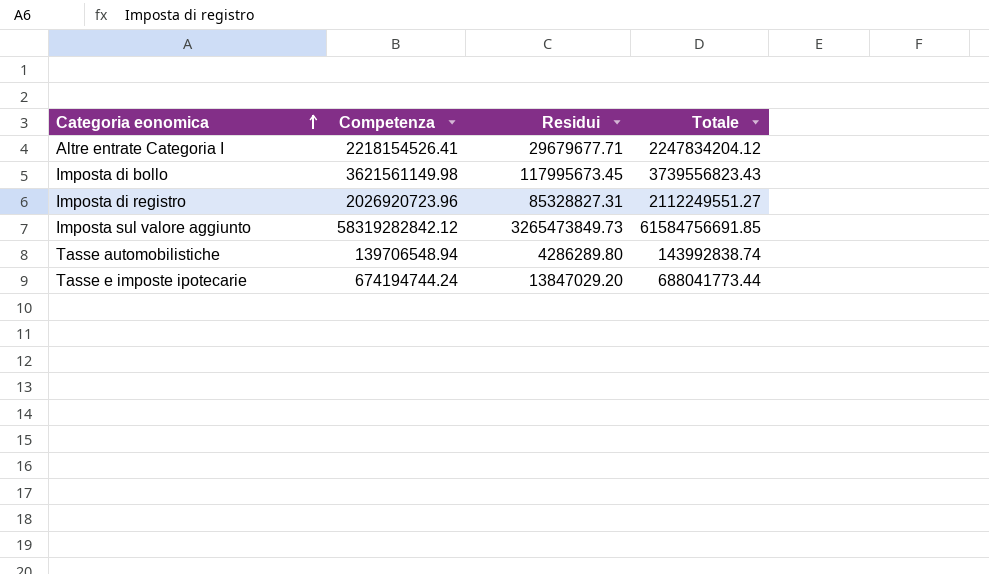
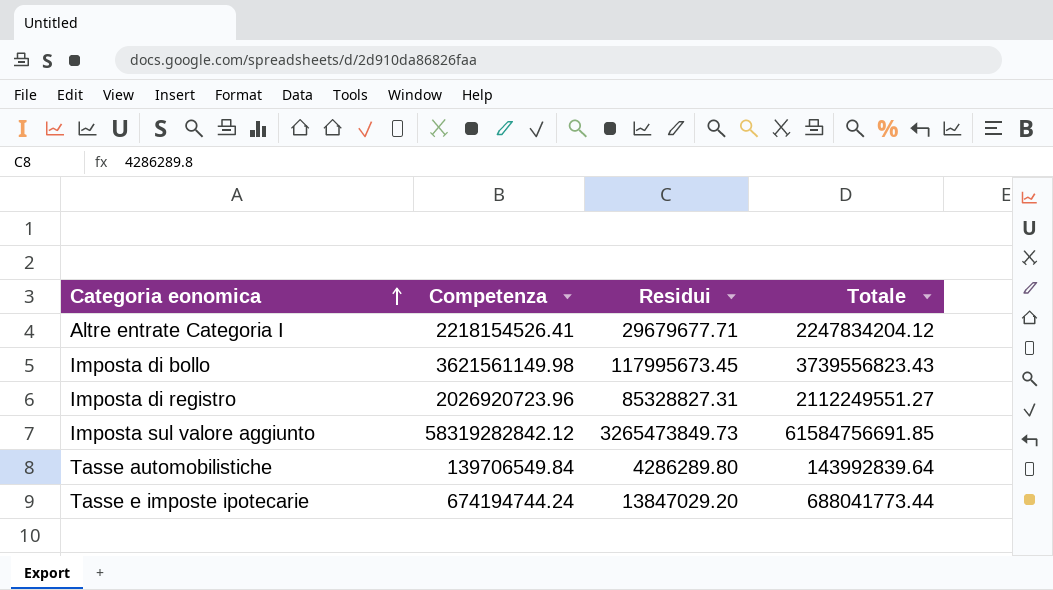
Tasse automobilistiche | Competenza: 139706548.94 -> 139706549.84
Tasse automobilistiche | Totale: 143992838.74 -> 143992839.64

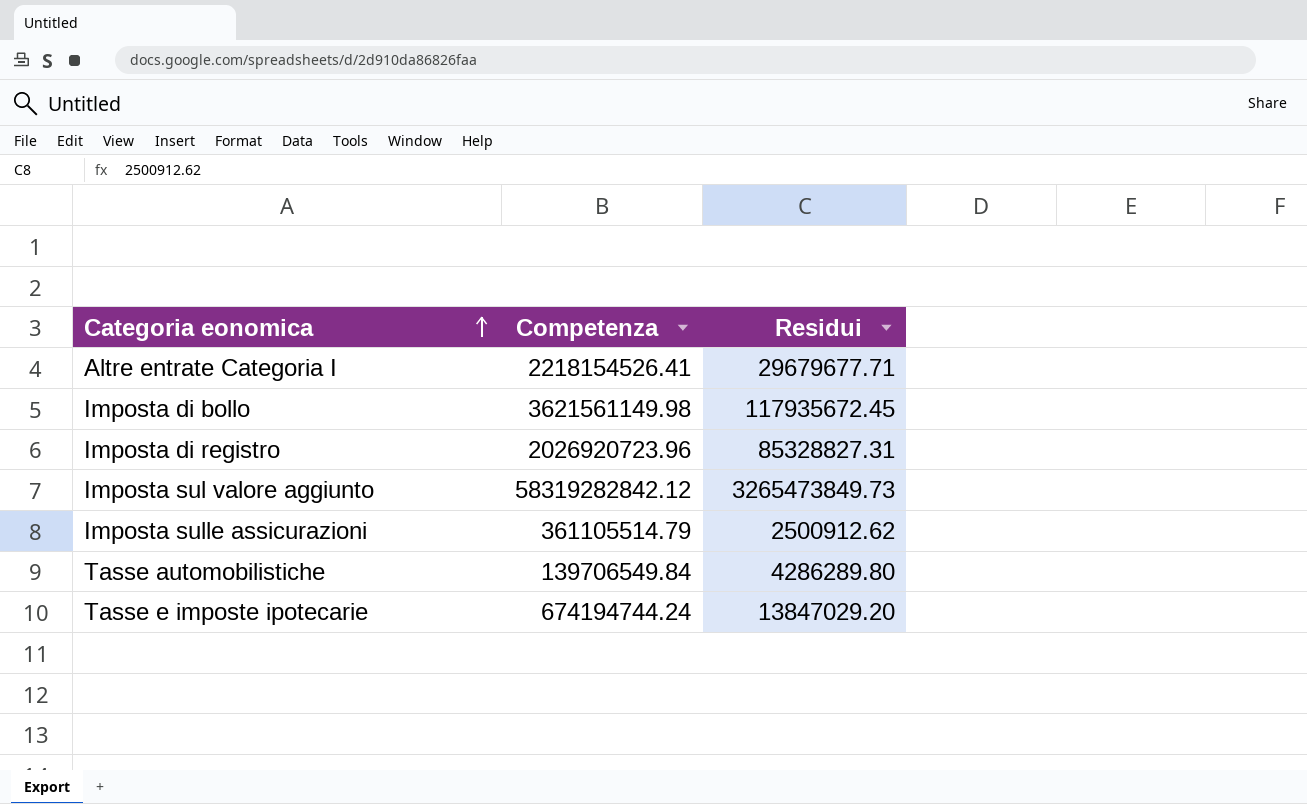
column Totale | formula: [Competenza] + [Residui] -> none
Imposta di bollo | Residui: 117995673.45 -> 117935672.45
row Imposta sulle assicurazioni: none -> 361105514.79 | 2500912.62

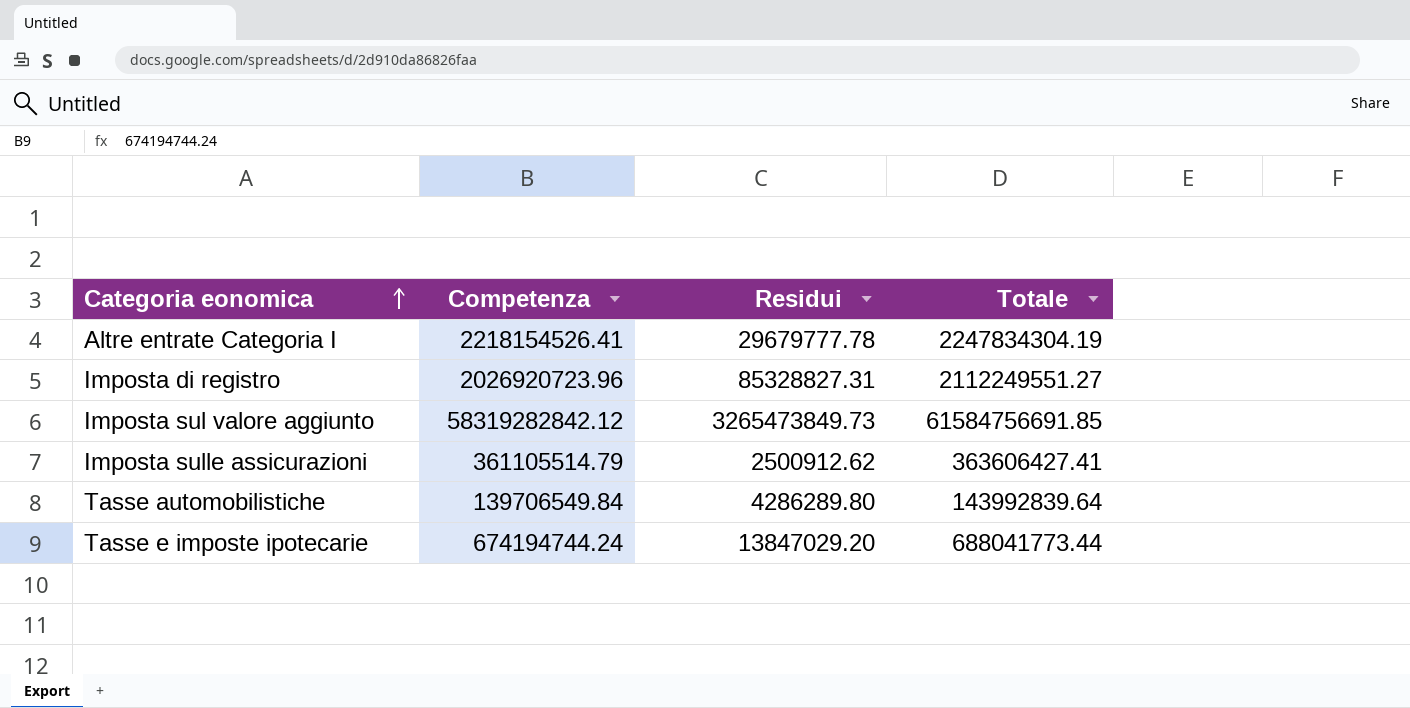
column Totale | formula: none -> [Competenza] + [Residui]
row Imposta di bollo: 3621561149.98 | 117935672.45 -> none
Altre entrate Categoria I | Residui: 29679677.71 -> 29679777.78

